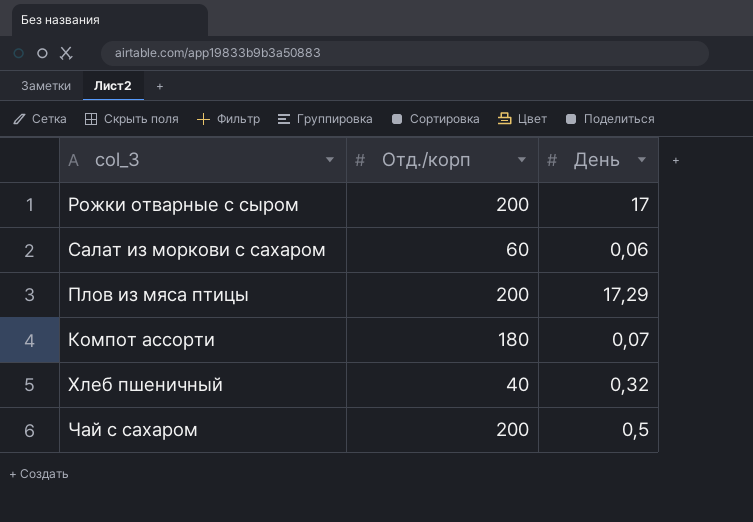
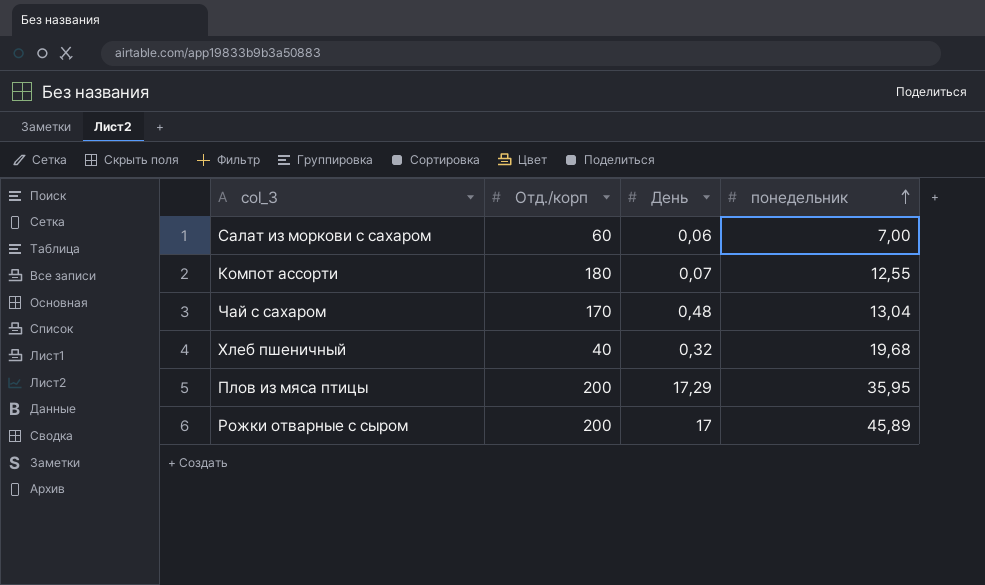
row order: none -> понедельник ascending
column понедельник | position: none -> 4
Чай с сахаром | Отд./корп: 200 -> 170
Чай с сахаром | День: 0,5 -> 0,48

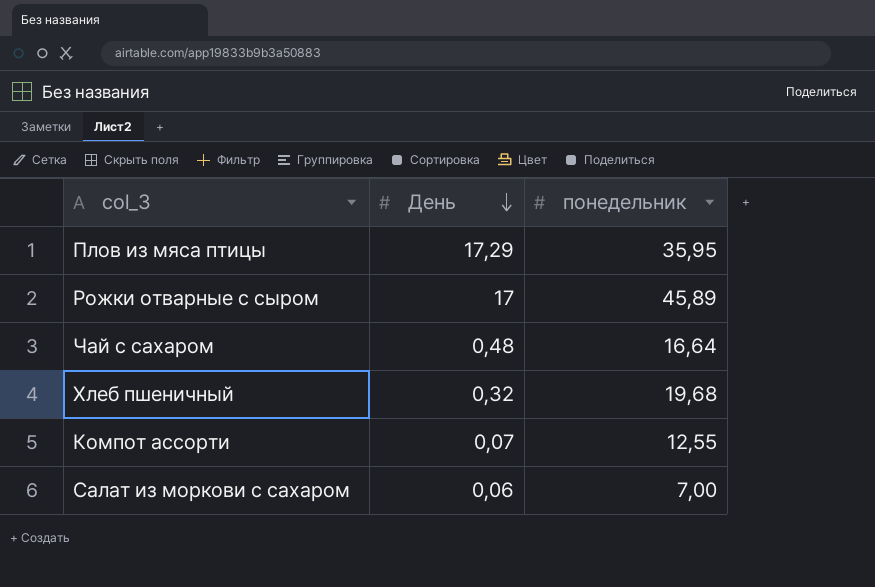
row order: понедельник ascending -> День descending
column Отд./корп | position: 2 -> none
Чай с сахаром | понедельник: 13,04 -> 16,64

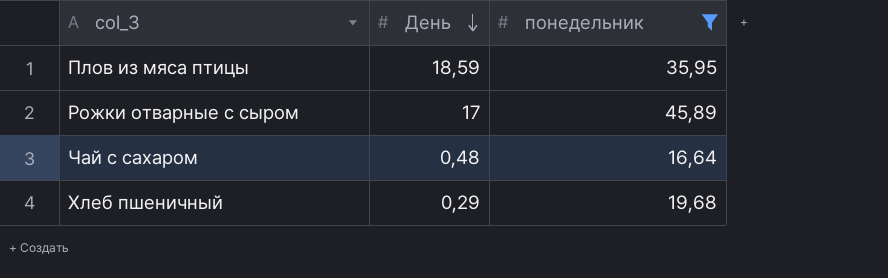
filter: none -> понедельник >= 16,64
Плов из мяса птицы | День: 17,29 -> 18,59
Хлеб пшеничный | День: 0,32 -> 0,29

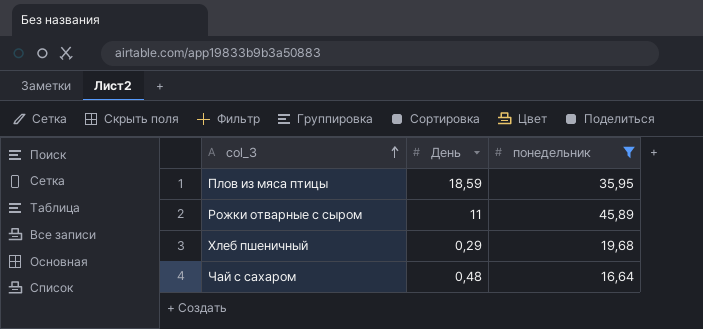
row order: День descending -> col_3 ascending
Рожки отварные с сыром | День: 17 -> 11

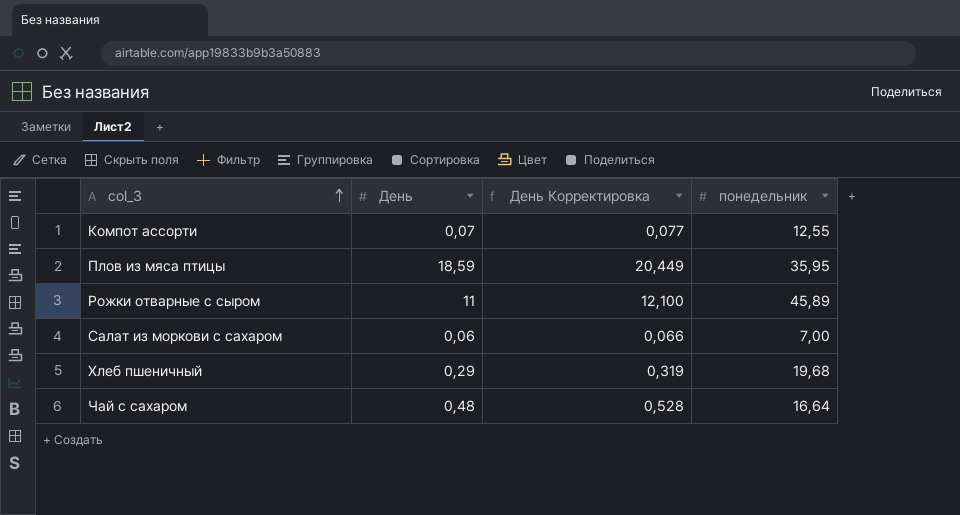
filter: понедельник >= 16,64 -> none
column День Корректировка | formula: none -> [День] * 1,1

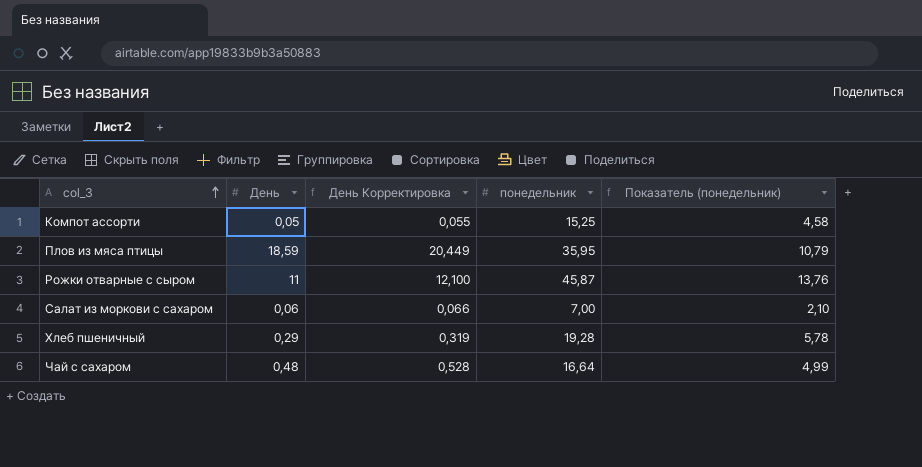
column Показатель (понедельник) | formula: none -> [понедельник] * 0,3
Компот ассорти | День: 0,07 -> 0,05
Компот ассорти | День Корректировка: 0,077 -> 0,055
Компот ассорти | понедельник: 12,55 -> 15,25
Рожки отварные с сыром | понедельник: 45,89 -> 45,87
Хлеб пшеничный | понедельник: 19,68 -> 19,28

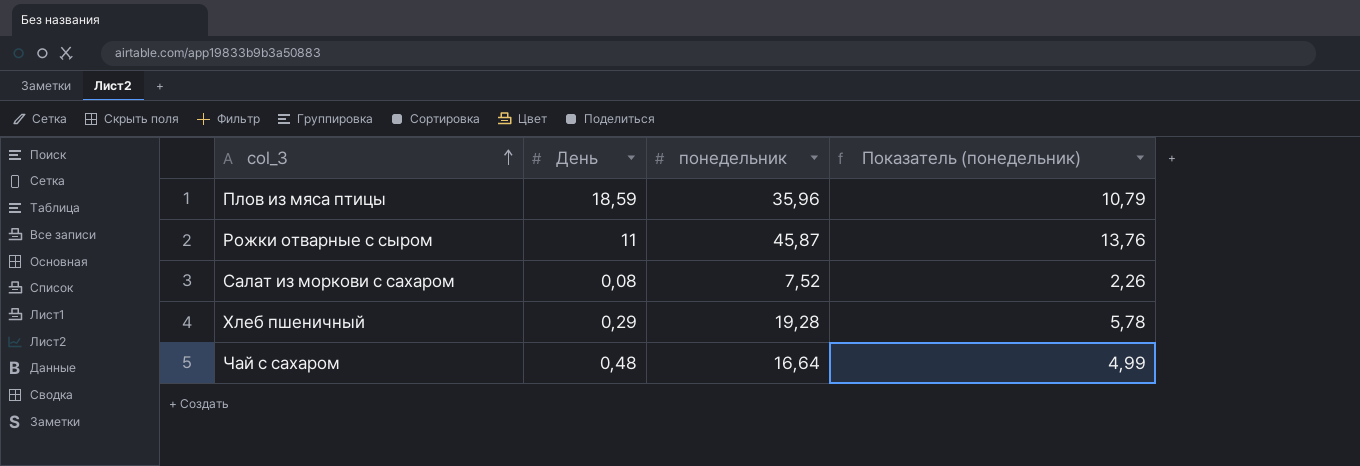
column День Корректировка | formula: [День] * 1,1 -> none
row Компот ассорти: 0,05 | 0,055 | 15,25 | 4,58 -> none
Плов из мяса птицы | понедельник: 35,95 -> 35,96
Салат из моркови с сахаром | День: 0,06 -> 0,08
Салат из моркови с сахаром | понедельник: 7,00 -> 7,52
Салат из моркови с сахаром | Показатель (понедельник): 2,10 -> 2,26

